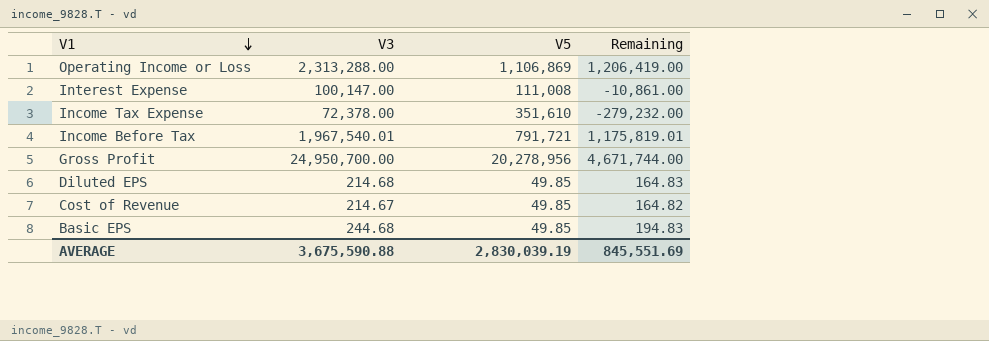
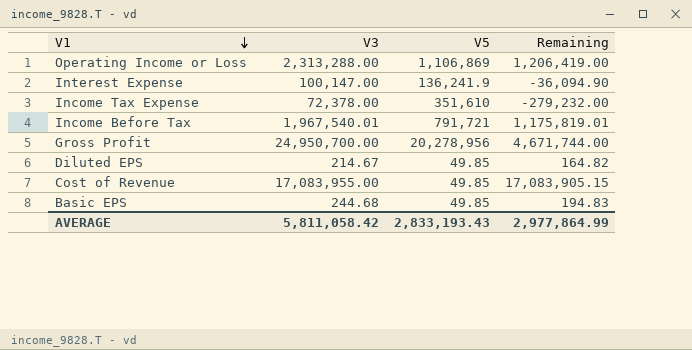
Interest Expense | V5: 111,008 -> 136,241.9
Interest Expense | Remaining: -10,861.00 -> -36,094.90
Diluted EPS | V3: 214.68 -> 214.67
Diluted EPS | Remaining: 164.83 -> 164.82
Cost of Revenue | V3: 214.67 -> 17,083,955.00
Cost of Revenue | Remaining: 164.82 -> 17,083,905.15
AVERAGE | V3: 3,675,590.88 -> 5,811,058.42
AVERAGE | V5: 2,830,039.19 -> 2,833,193.43
AVERAGE | Remaining: 845,551.69 -> 2,977,864.99

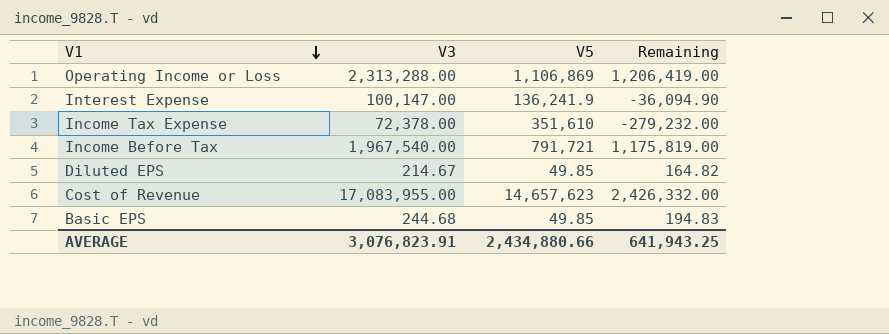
row Gross Profit: 24,950,700.00 | 20,278,956 | 4,671,744.00 -> none
Income Before Tax | V3: 1,967,540.01 -> 1,967,540.00
Income Before Tax | Remaining: 1,175,819.01 -> 1,175,819.00
Cost of Revenue | V5: 49.85 -> 14,657,623
Cost of Revenue | Remaining: 17,083,905.15 -> 2,426,332.00
AVERAGE | V3: 5,811,058.42 -> 3,076,823.91
AVERAGE | V5: 2,833,193.43 -> 2,434,880.66
AVERAGE | Remaining: 2,977,864.99 -> 641,943.25

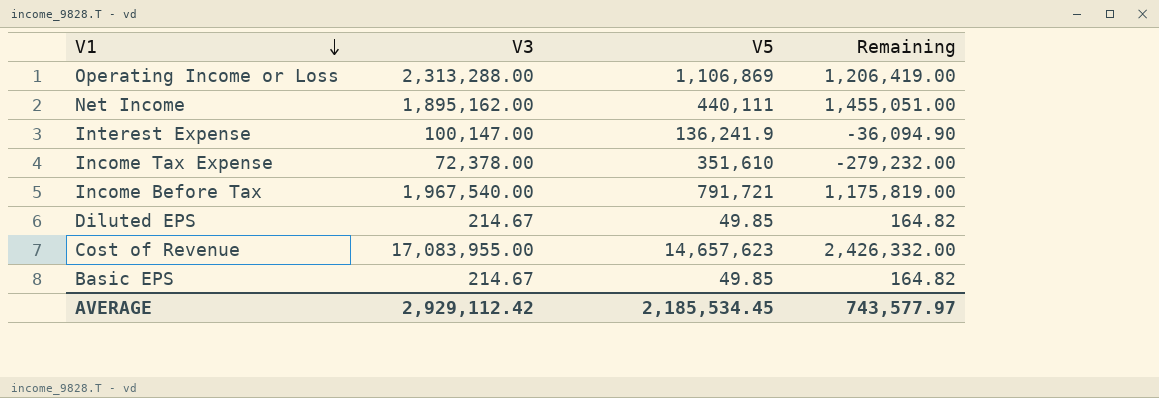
row Net Income: none -> 1,895,162.00 | 440,111 | 1,455,051.00
Basic EPS | V3: 244.68 -> 214.67
Basic EPS | Remaining: 194.83 -> 164.82
AVERAGE | V3: 3,076,823.91 -> 2,929,112.42
AVERAGE | V5: 2,434,880.66 -> 2,185,534.45
AVERAGE | Remaining: 641,943.25 -> 743,577.97

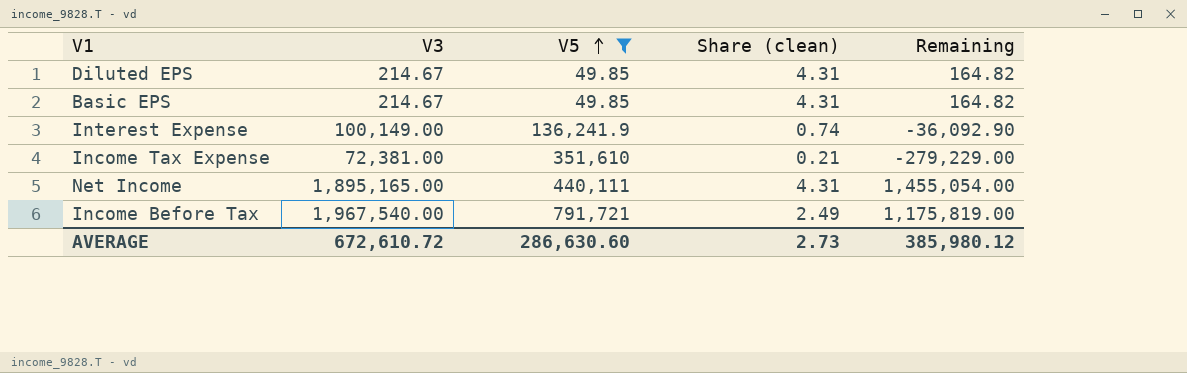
filter: none -> V5 <= 791,721
row order: V1 descending -> V5 ascending
column Share (clean) | formula: none -> [V3] / [V5]
Interest Expense | V3: 100,147.00 -> 100,149.00
Interest Expense | Remaining: -36,094.90 -> -36,092.90
Income Tax Expense | V3: 72,378.00 -> 72,381.00
Income Tax Expense | Remaining: -279,232.00 -> -279,229.00
Net Income | V3: 1,895,162.00 -> 1,895,165.00
Net Income | Remaining: 1,455,051.00 -> 1,455,054.00
AVERAGE | V3: 2,929,112.42 -> 672,610.72
AVERAGE | V5: 2,185,534.45 -> 286,630.60
AVERAGE | Remaining: 743,577.97 -> 385,980.12

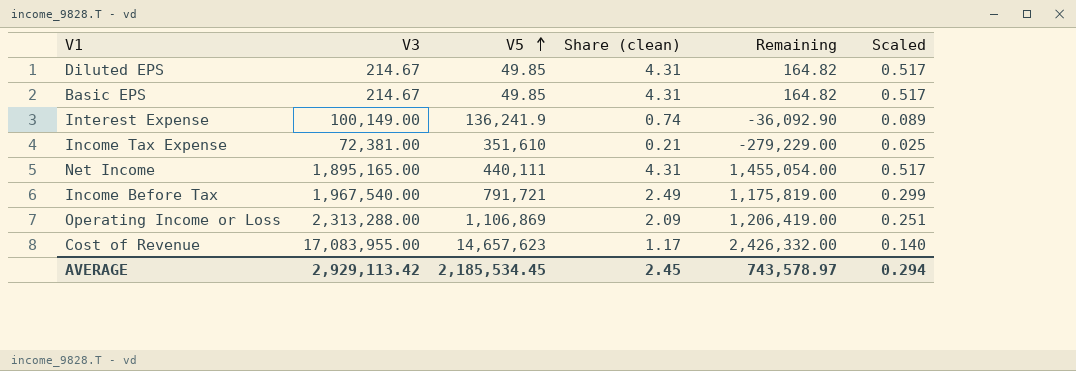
filter: V5 <= 791,721 -> none
column Scaled | formula: none -> [Share (clean)] * 0.12
AVERAGE | V3: 672,610.72 -> 2,929,113.42
AVERAGE | V5: 286,630.60 -> 2,185,534.45
AVERAGE | Share (clean): 2.73 -> 2.45
AVERAGE | Remaining: 385,980.12 -> 743,578.97

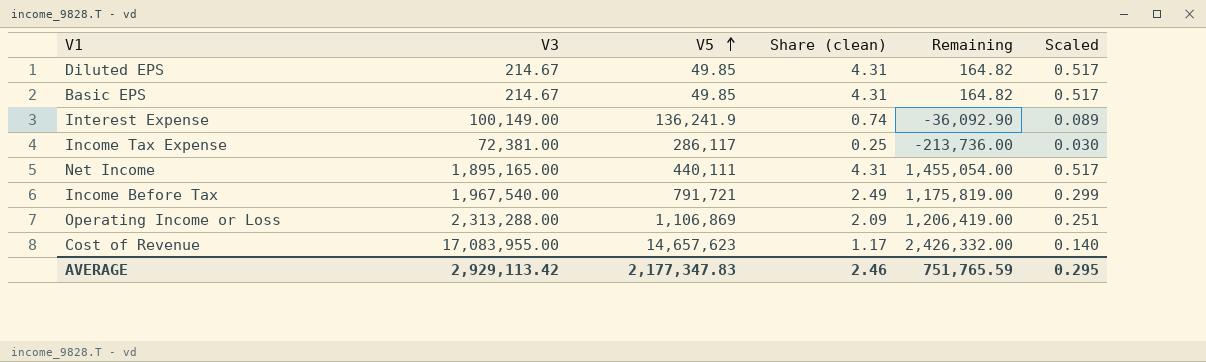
Income Tax Expense | V5: 351,610 -> 286,117
Income Tax Expense | Share (clean): 0.21 -> 0.25
Income Tax Expense | Remaining: -279,229.00 -> -213,736.00
Income Tax Expense | Scaled: 0.025 -> 0.030
AVERAGE | V5: 2,185,534.45 -> 2,177,347.83
AVERAGE | Share (clean): 2.45 -> 2.46
AVERAGE | Remaining: 743,578.97 -> 751,765.59
AVERAGE | Scaled: 0.294 -> 0.295

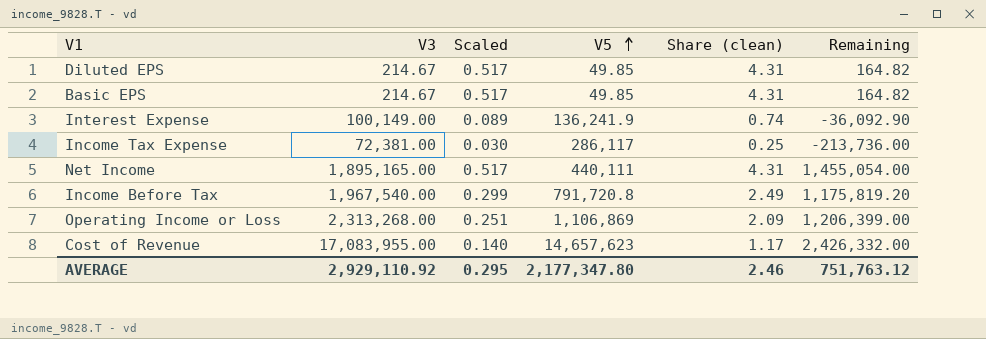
column Scaled | position: 6 -> 3
Income Before Tax | V5: 791,721 -> 791,720.8
Income Before Tax | Remaining: 1,175,819.00 -> 1,175,819.20
Operating Income or Loss | V3: 2,313,288.00 -> 2,313,268.00
Operating Income or Loss | Remaining: 1,206,419.00 -> 1,206,399.00
AVERAGE | V3: 2,929,113.42 -> 2,929,110.92
AVERAGE | V5: 2,177,347.83 -> 2,177,347.80
AVERAGE | Remaining: 751,765.59 -> 751,763.12

